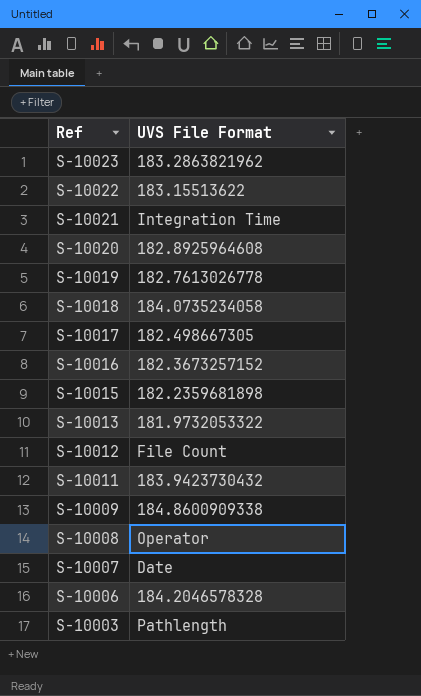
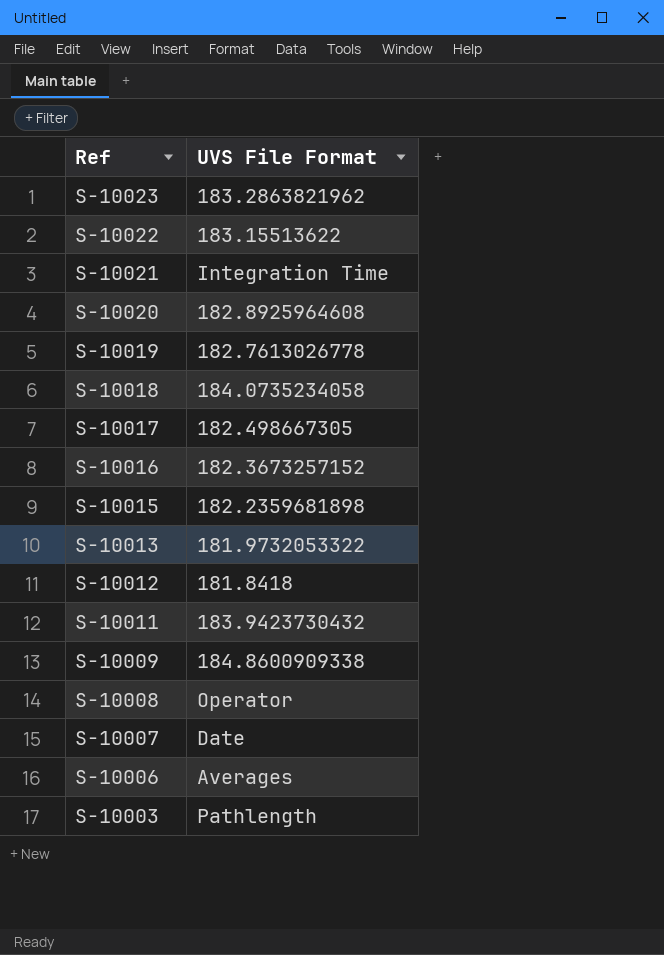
S-10012 | UVS File Format: File Count -> 181.8418
S-10006 | UVS File Format: 184.2046578328 -> Averages

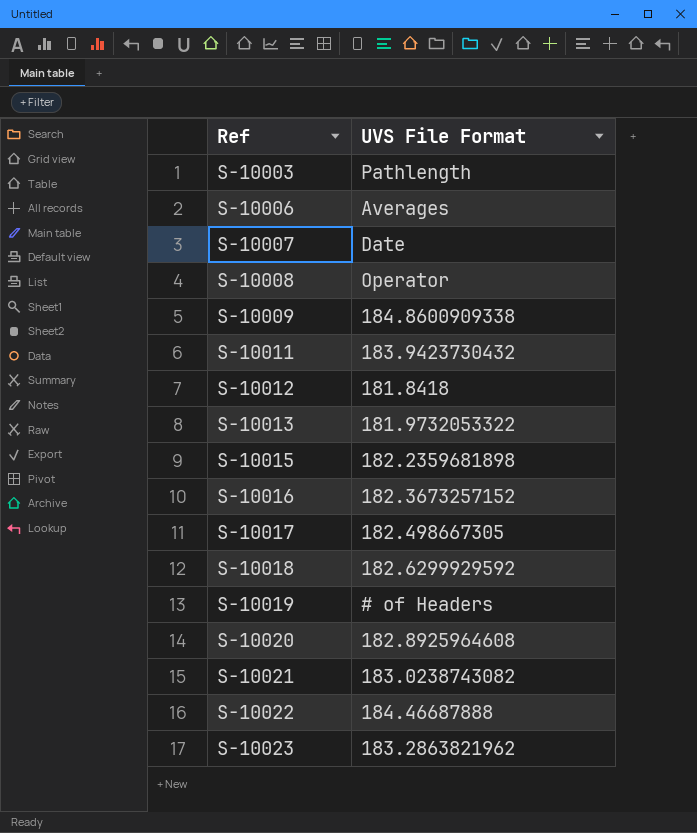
row order: Ref descending -> Ref ascending
S-10018 | UVS File Format: 184.0735234058 -> 182.6299929592
S-10019 | UVS File Format: 182.7613026778 -> # of Headers
S-10021 | UVS File Format: Integration Time -> 183.0238743082
S-10022 | UVS File Format: 183.15513622 -> 184.46687888

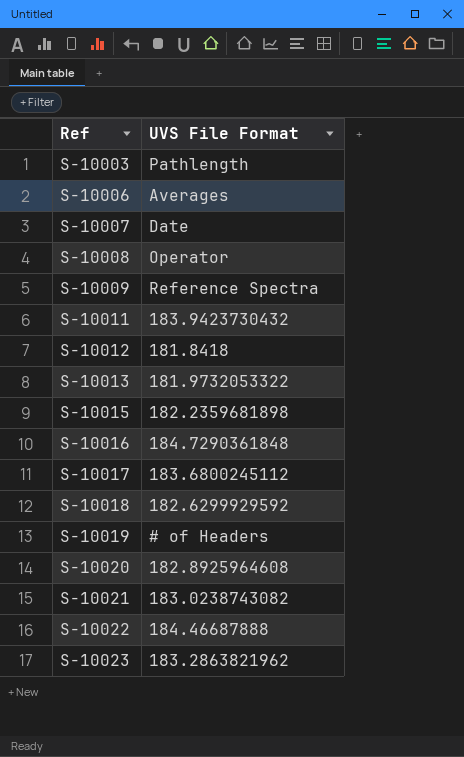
S-10009 | UVS File Format: 184.8600909338 -> Reference Spectra
S-10016 | UVS File Format: 182.3673257152 -> 184.7290361848
S-10017 | UVS File Format: 182.498667305 -> 183.6800245112

